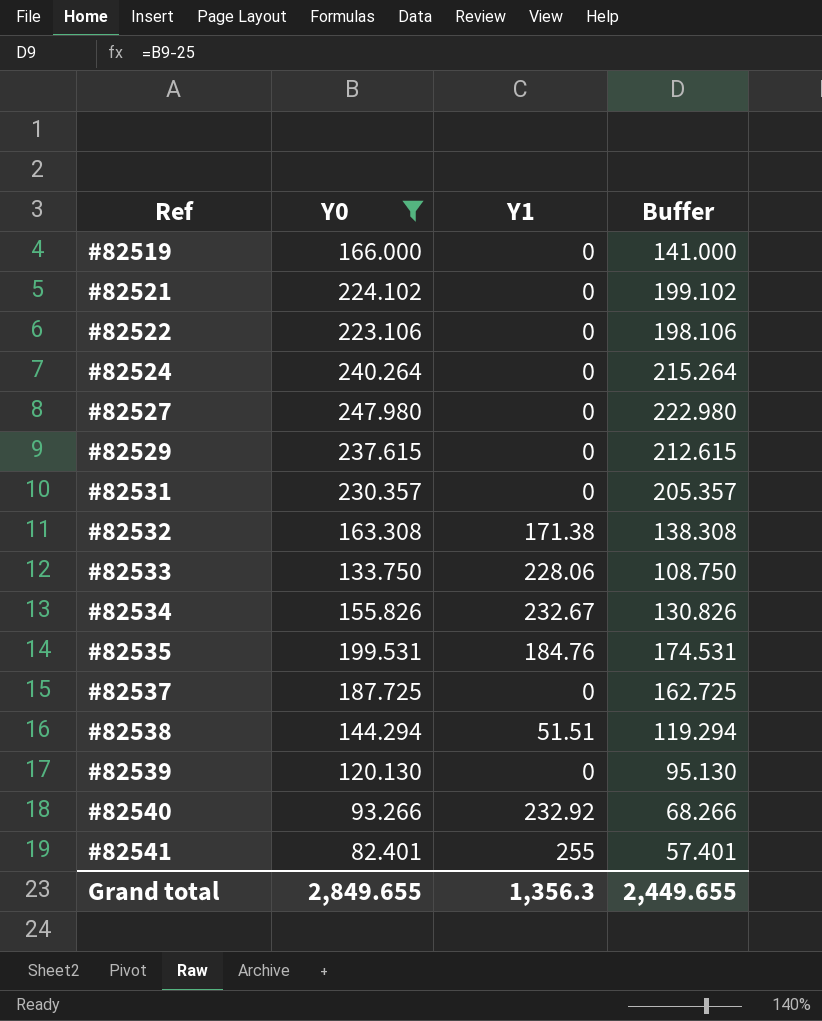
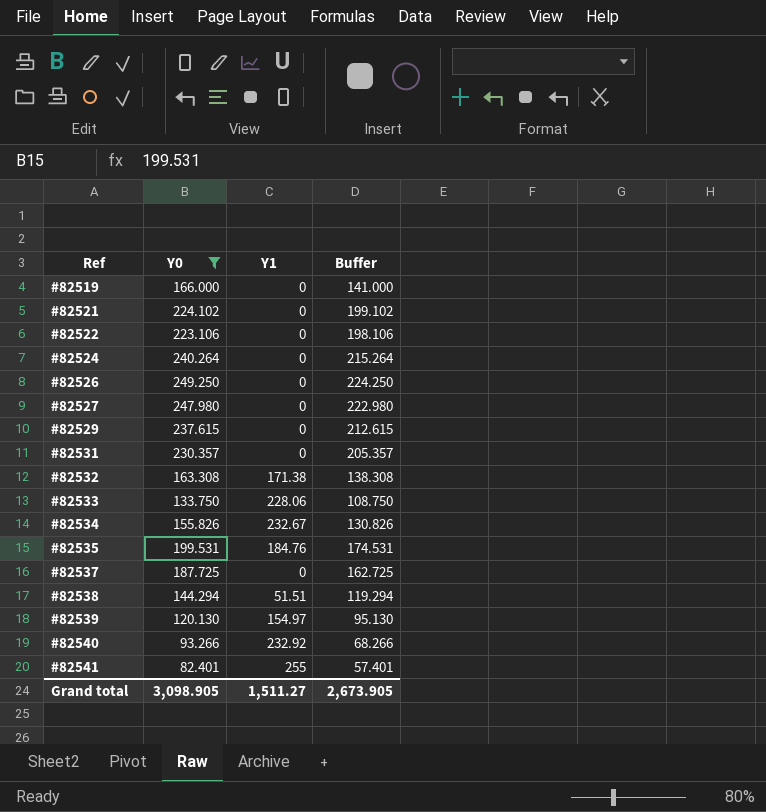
row #82526: none -> 249.250 | 0 | 224.250
#82539 | Y1: 0 -> 154.97
Grand total | Y0: 2,849.655 -> 3,098.905
Grand total | Y1: 1,356.3 -> 1,511.27
Grand total | Buffer: 2,449.655 -> 2,673.905

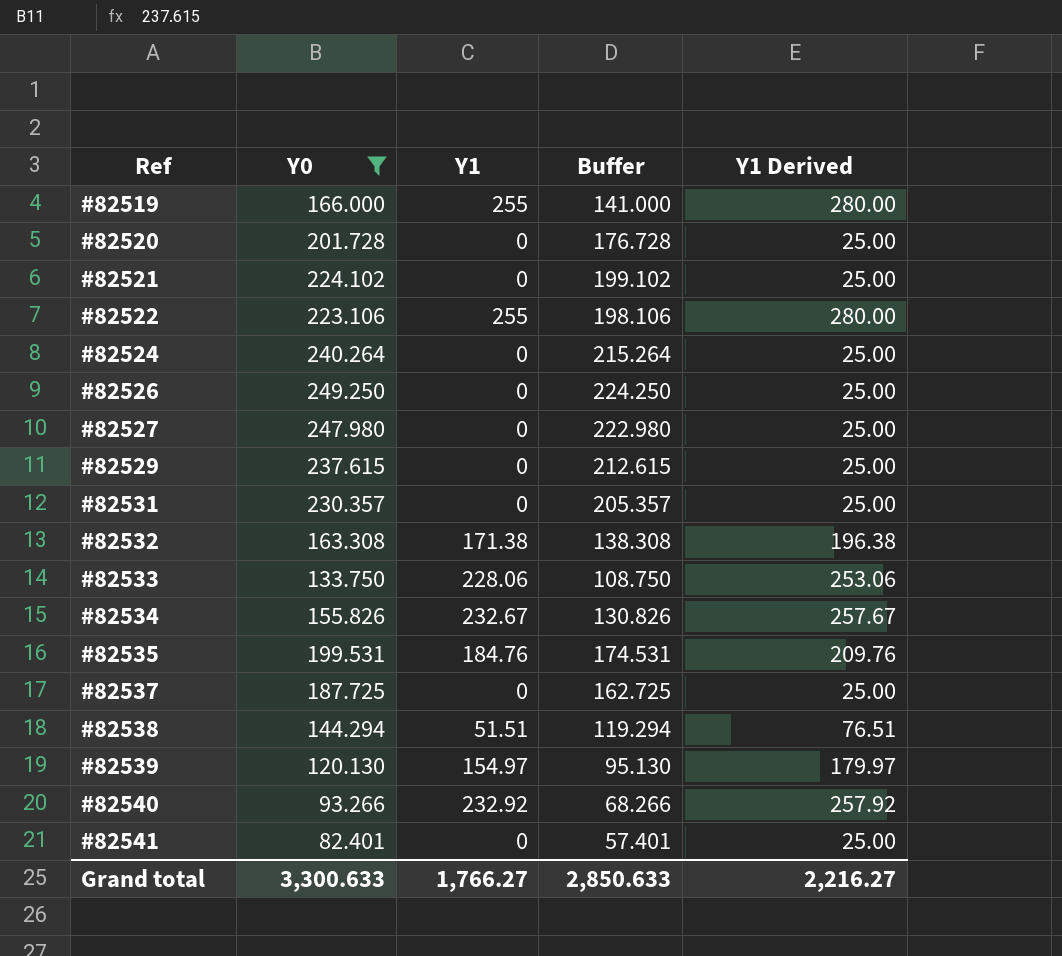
column Y1 Derived | formula: none -> [Y1] + 25
#82519 | Y1: 0 -> 255
row #82520: none -> 201.728 | 0 | 176.728 | 25.00
#82522 | Y1: 0 -> 255
#82541 | Y1: 255 -> 0
Grand total | Y0: 3,098.905 -> 3,300.633
Grand total | Y1: 1,511.27 -> 1,766.27
Grand total | Buffer: 2,673.905 -> 2,850.633

